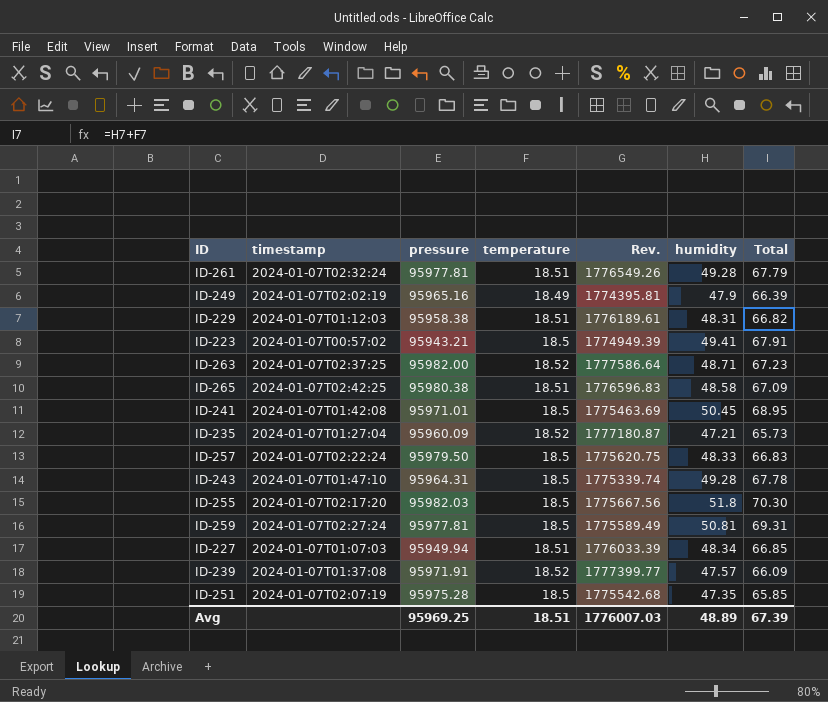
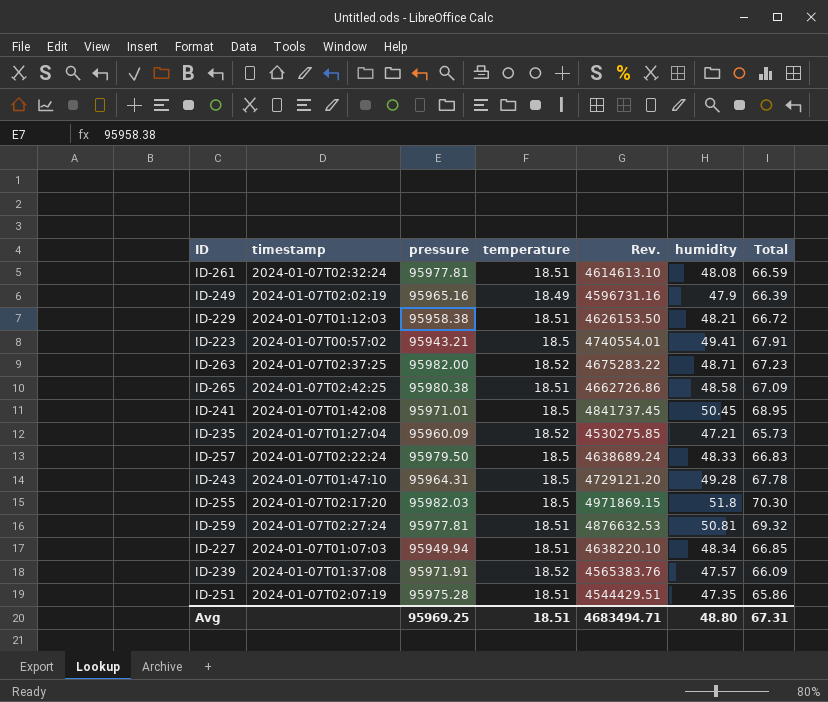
column Rev. | formula: [pressure] * [temperature] -> [pressure] * [humidity]
ID-261 | humidity: 49.28 -> 48.08
ID-261 | Total: 67.79 -> 66.59
ID-229 | humidity: 48.31 -> 48.21
ID-229 | Total: 66.82 -> 66.72
ID-259 | temperature: 18.5 -> 18.51
ID-259 | Total: 69.31 -> 69.32
ID-251 | temperature: 18.5 -> 18.51
ID-251 | Total: 65.85 -> 65.86
Avg | Rev.: 1776007.03 -> 4683494.71
Avg | humidity: 48.89 -> 48.80
Avg | Total: 67.39 -> 67.31

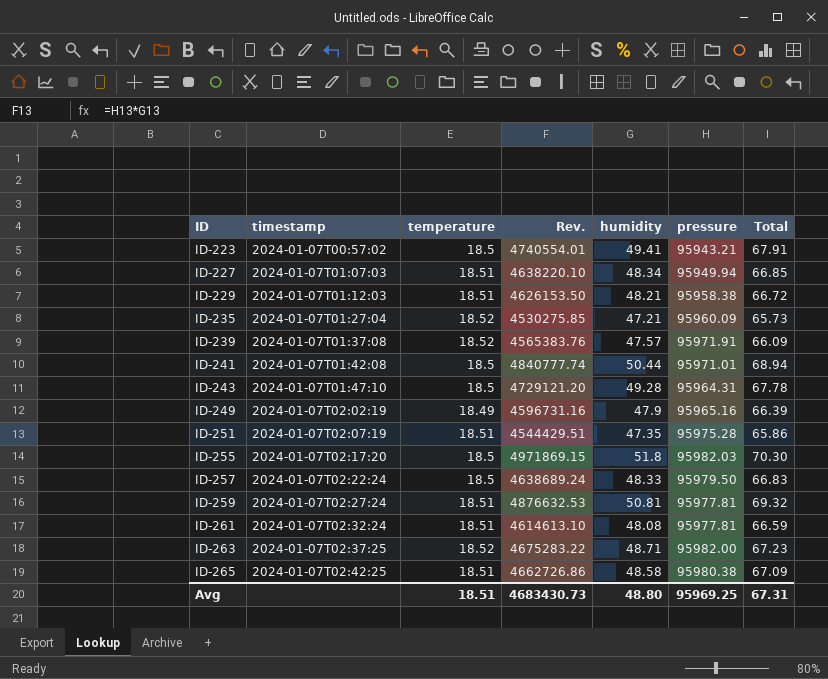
row order: none -> ID ascending
column pressure | position: 3 -> 6
ID-241 | Rev.: 4841737.45 -> 4840777.74
ID-241 | humidity: 50.45 -> 50.44
ID-241 | Total: 68.95 -> 68.94
Avg | Rev.: 4683494.71 -> 4683430.73

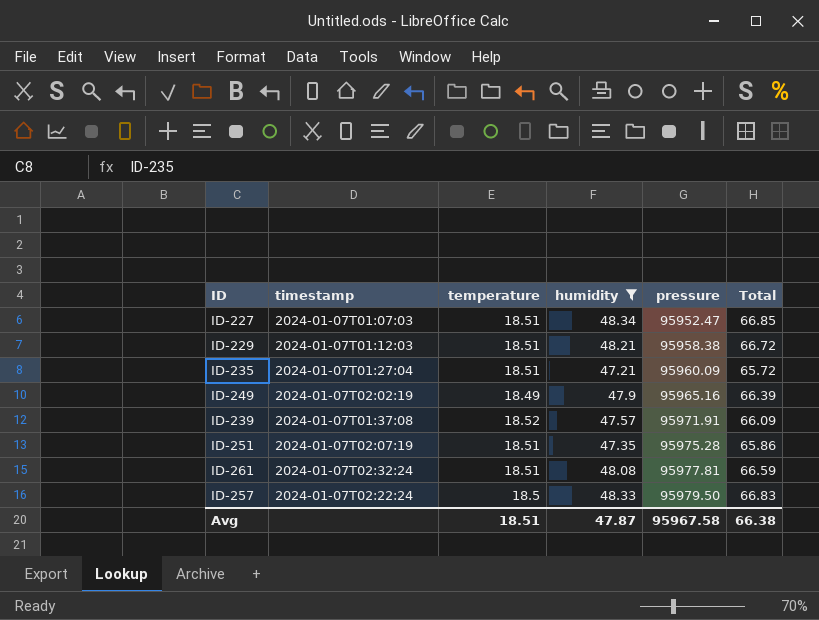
filter: none -> humidity <= 48.34
row order: ID ascending -> pressure ascending
column Rev. | formula: [humidity] * [pressure] -> none
ID-227 | pressure: 95949.94 -> 95952.47
ID-235 | temperature: 18.52 -> 18.51
ID-235 | Total: 65.73 -> 65.72
Avg | humidity: 48.80 -> 47.87
Avg | pressure: 95969.25 -> 95967.58
Avg | Total: 67.31 -> 66.38

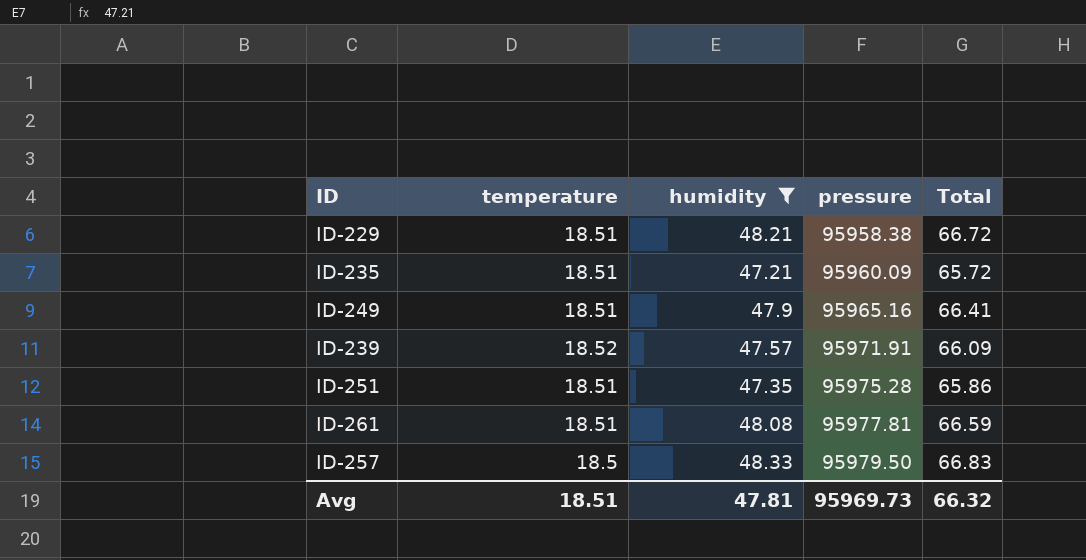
column timestamp | position: 2 -> none
row ID-227: 2024-01-07T01:07:03 | 18.51 | 48.34 | 95952.47 | 66.85 -> none
ID-249 | temperature: 18.49 -> 18.51
ID-249 | Total: 66.39 -> 66.41
Avg | humidity: 47.87 -> 47.81
Avg | pressure: 95967.58 -> 95969.73
Avg | Total: 66.38 -> 66.32

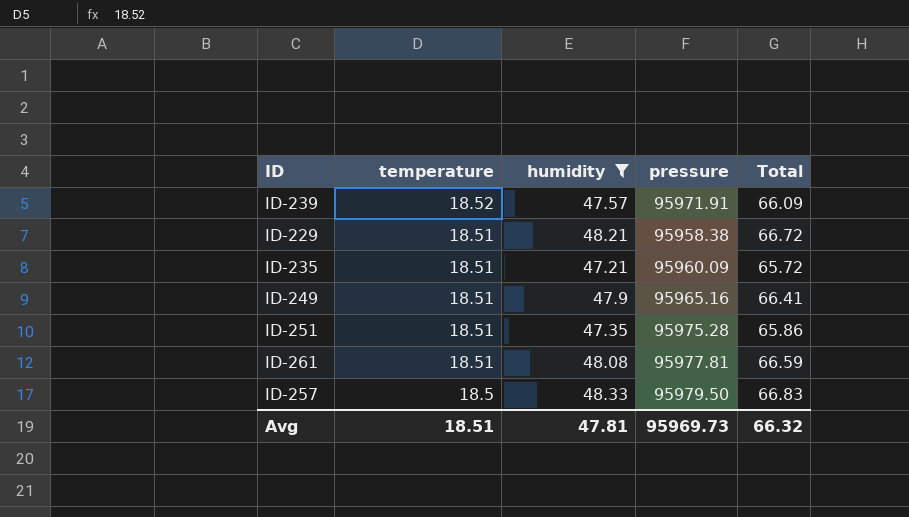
row order: pressure ascending -> temperature descending

